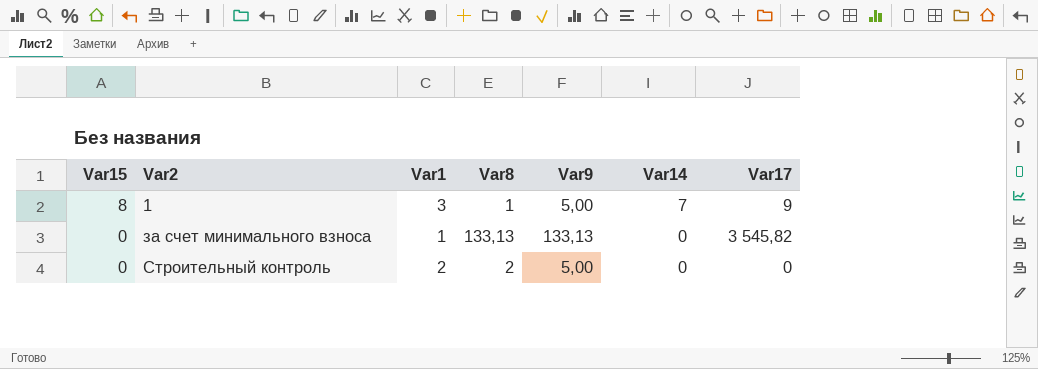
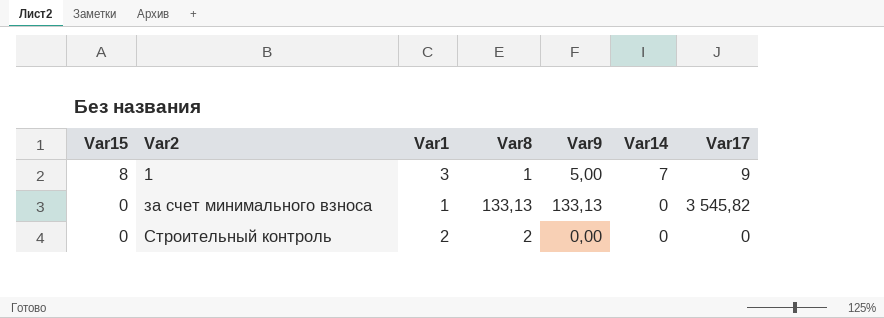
Строительный контроль | Var9: 5,00 -> 0,00

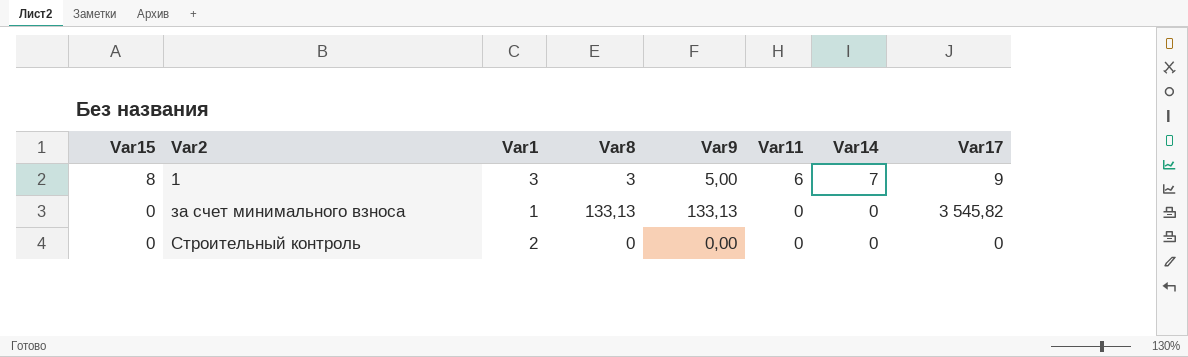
column Var11 | position: none -> 6
1 | Var8: 1 -> 3
Строительный контроль | Var8: 2 -> 0

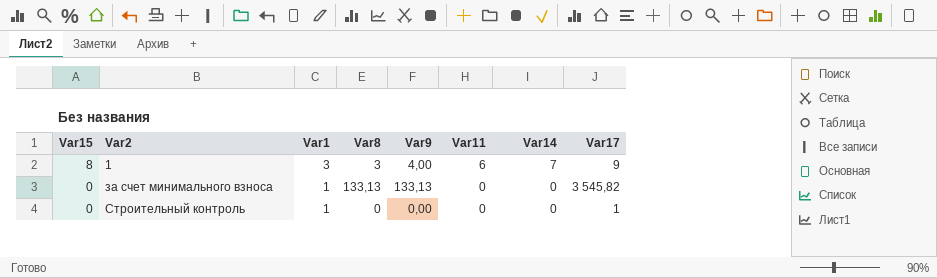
1 | Var9: 5,00 -> 4,00
Строительный контроль | Var1: 2 -> 1
Строительный контроль | Var17: 0 -> 1

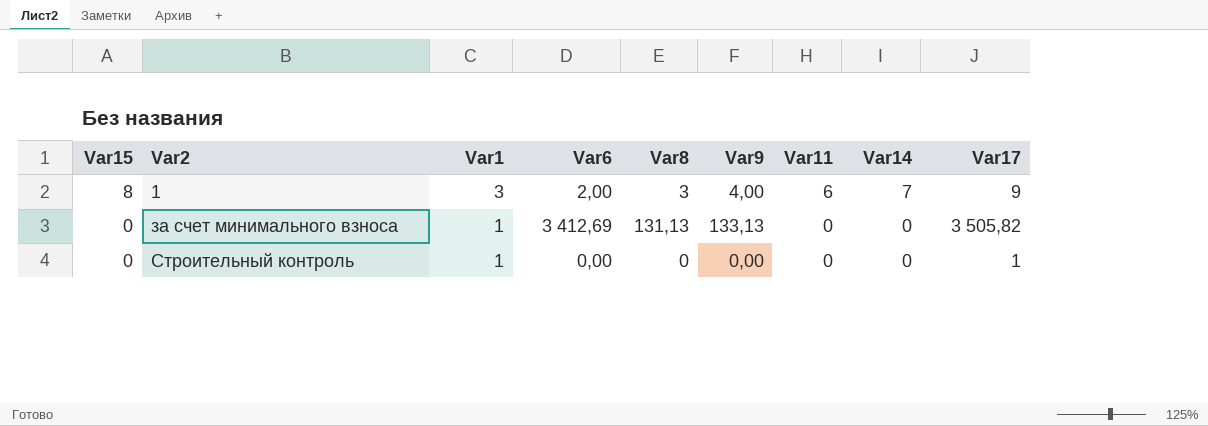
column Var6 | position: none -> 4
за счет минимального взноса | Var8: 133,13 -> 131,13
за счет минимального взноса | Var17: 3 545,82 -> 3 505,82

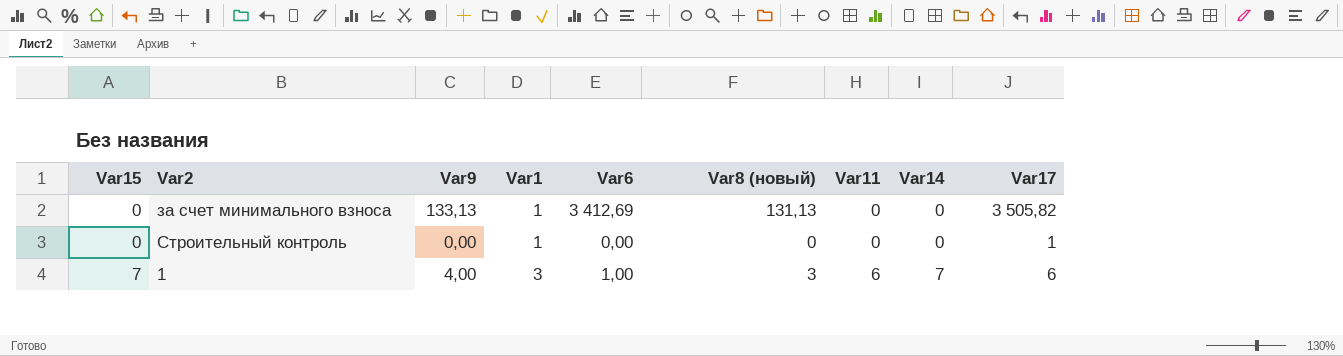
row order: Var15 descending -> Var15 ascending
column Var9 | position: 6 -> 3
column name: Var8 -> Var8 (новый)
1 | Var15: 8 -> 7
1 | Var6: 2,00 -> 1,00
1 | Var17: 9 -> 6

